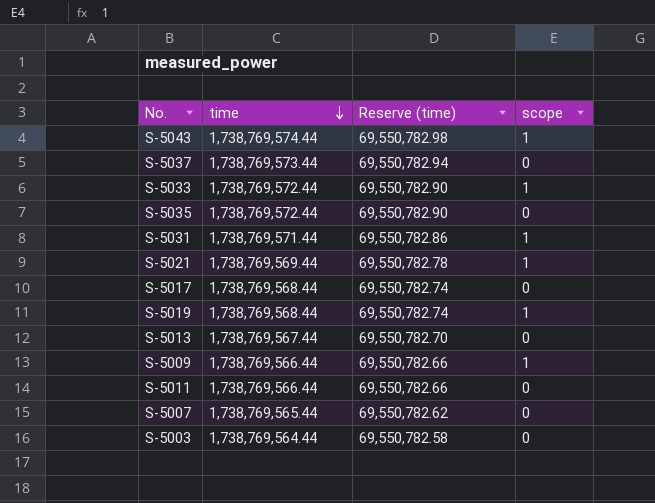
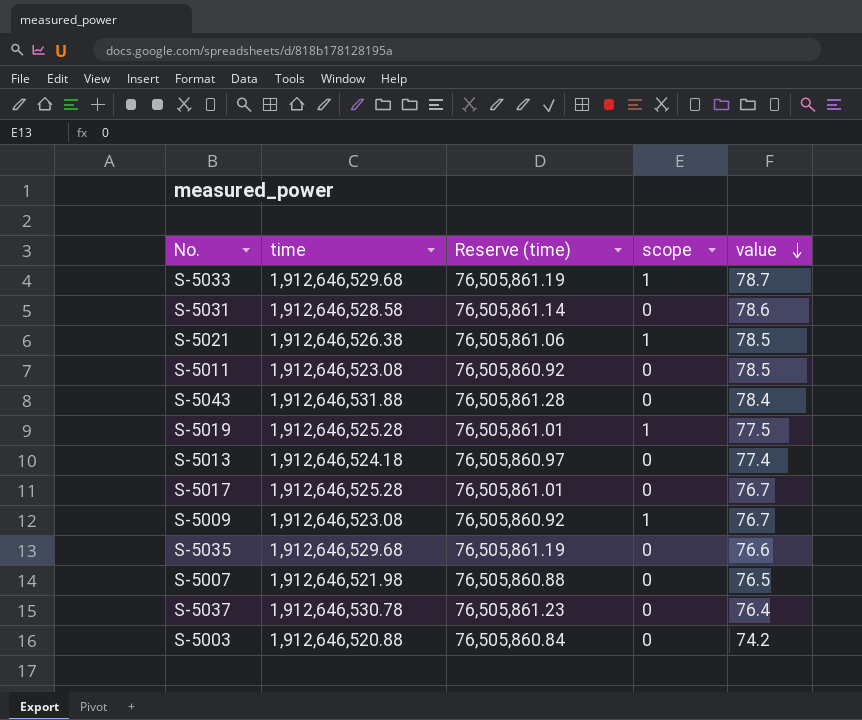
row order: time descending -> value descending
column value | position: none -> 5
S-5033 | time: 1,738,769,572.44 -> 1,912,646,529.68
S-5033 | Reserve (time): 69,550,782.90 -> 76,505,861.19
S-5031 | time: 1,738,769,571.44 -> 1,912,646,528.58
S-5031 | Reserve (time): 69,550,782.86 -> 76,505,861.14
S-5031 | scope: 1 -> 0
S-5021 | time: 1,738,769,569.44 -> 1,912,646,526.38
S-5021 | Reserve (time): 69,550,782.78 -> 76,505,861.06
S-5011 | time: 1,738,769,566.44 -> 1,912,646,523.08
S-5011 | Reserve (time): 69,550,782.66 -> 76,505,860.92
S-5043 | time: 1,738,769,574.44 -> 1,912,646,531.88
S-5043 | Reserve (time): 69,550,782.98 -> 76,505,861.28
S-5043 | scope: 1 -> 0
S-5019 | time: 1,738,769,568.44 -> 1,912,646,525.28
S-5019 | Reserve (time): 69,550,782.74 -> 76,505,861.01
S-5013 | time: 1,738,769,567.44 -> 1,912,646,524.18
S-5013 | Reserve (time): 69,550,782.70 -> 76,505,860.97
S-5017 | time: 1,738,769,568.44 -> 1,912,646,525.28
S-5017 | Reserve (time): 69,550,782.74 -> 76,505,861.01
S-5009 | time: 1,738,769,566.44 -> 1,912,646,523.08
S-5009 | Reserve (time): 69,550,782.66 -> 76,505,860.92
S-5035 | time: 1,738,769,572.44 -> 1,912,646,529.68
S-5035 | Reserve (time): 69,550,782.90 -> 76,505,861.19
S-5007 | time: 1,738,769,565.44 -> 1,912,646,521.98
S-5007 | Reserve (time): 69,550,782.62 -> 76,505,860.88
S-5037 | time: 1,738,769,573.44 -> 1,912,646,530.78
S-5037 | Reserve (time): 69,550,782.94 -> 76,505,861.23
S-5003 | time: 1,738,769,564.44 -> 1,912,646,520.88
S-5003 | Reserve (time): 69,550,782.58 -> 76,505,860.84

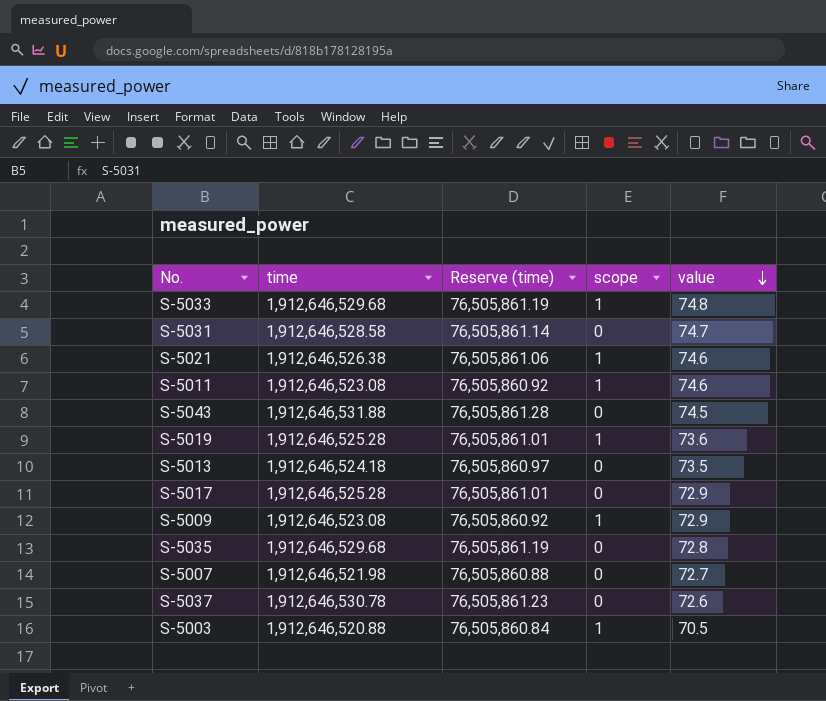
S-5033 | value: 78.7 -> 74.8
S-5031 | value: 78.6 -> 74.7
S-5021 | value: 78.5 -> 74.6
S-5011 | scope: 0 -> 1
S-5011 | value: 78.5 -> 74.6
S-5043 | value: 78.4 -> 74.5
S-5019 | value: 77.5 -> 73.6
S-5013 | value: 77.4 -> 73.5
S-5017 | value: 76.7 -> 72.9
S-5009 | value: 76.7 -> 72.9
S-5035 | value: 76.6 -> 72.8
S-5007 | value: 76.5 -> 72.7
S-5037 | value: 76.4 -> 72.6
S-5003 | scope: 0 -> 1
S-5003 | value: 74.2 -> 70.5

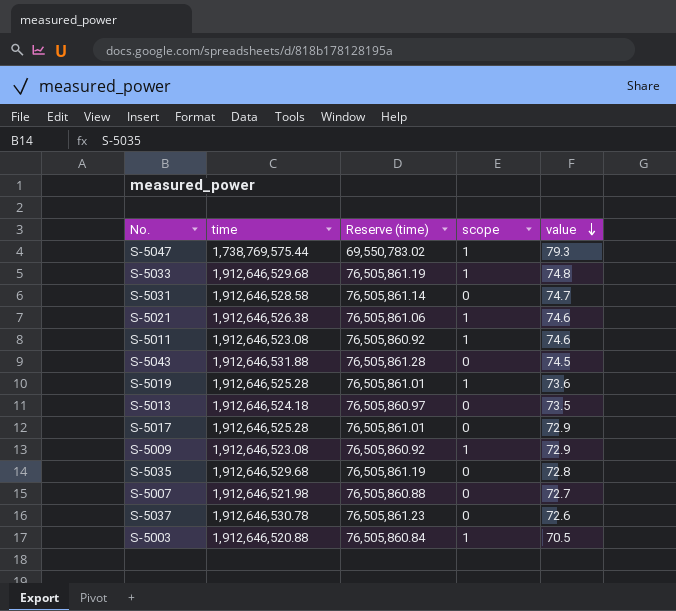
row S-5047: none -> 1,738,769,575.44 | 69,550,783.02 | 1 | 79.3

